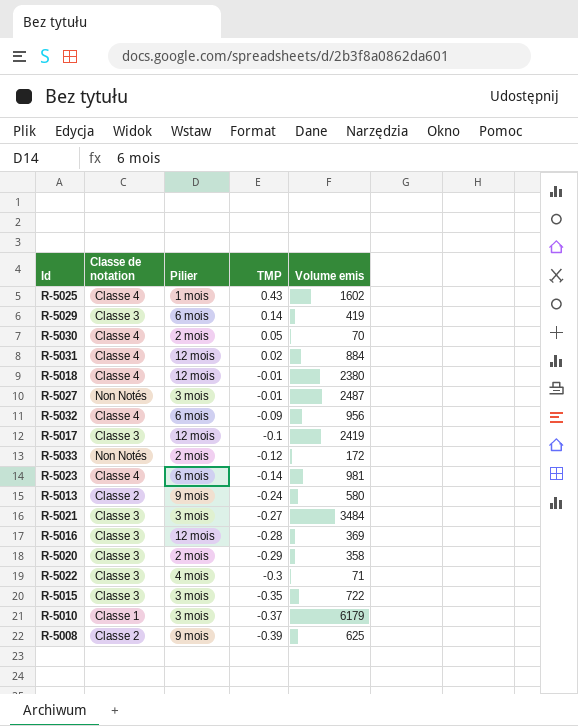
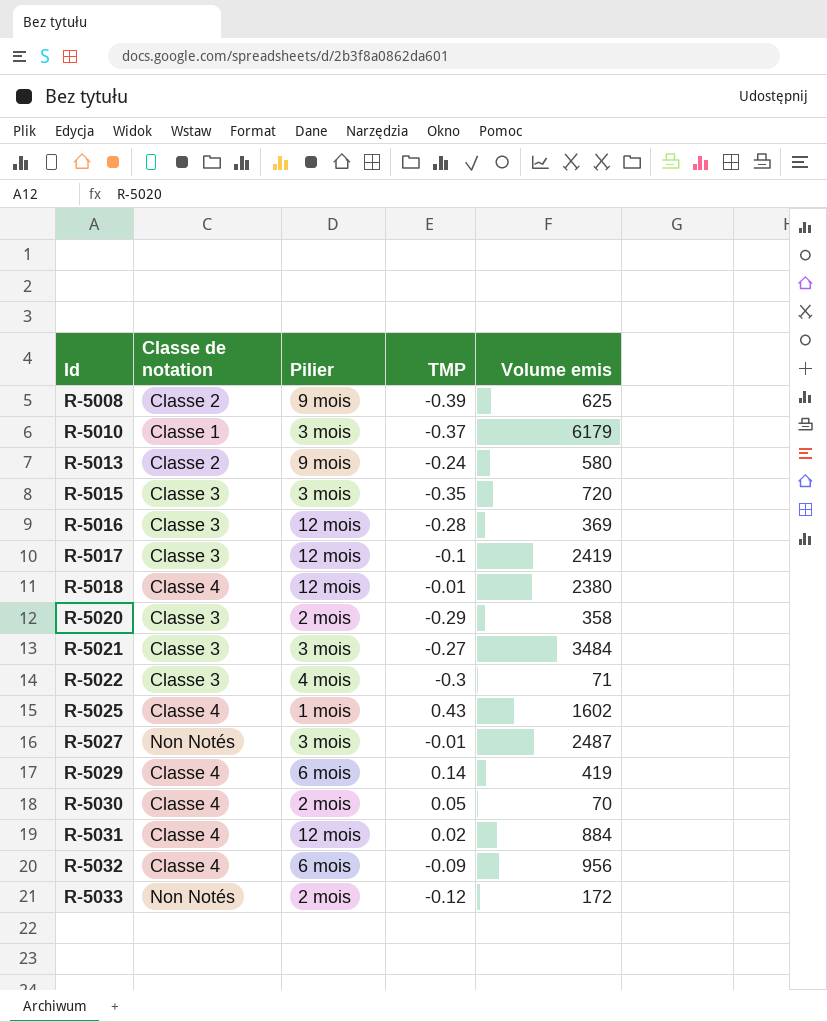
row order: TMP descending -> Id ascending
row R-5023: Classe 4 | 6 mois | -0.14 | 981 -> none
R-5015 | Volume emis: 722 -> 720
R-5029 | Classe de notation: Classe 3 -> Classe 4

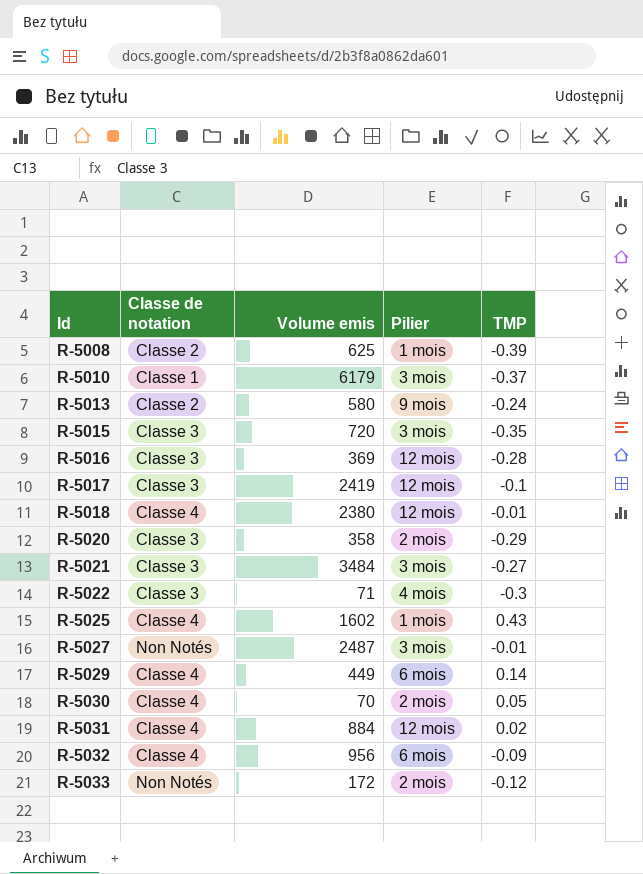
column Volume emis | position: 5 -> 3
R-5008 | Pilier: 9 mois -> 1 mois
R-5029 | Volume emis: 419 -> 449

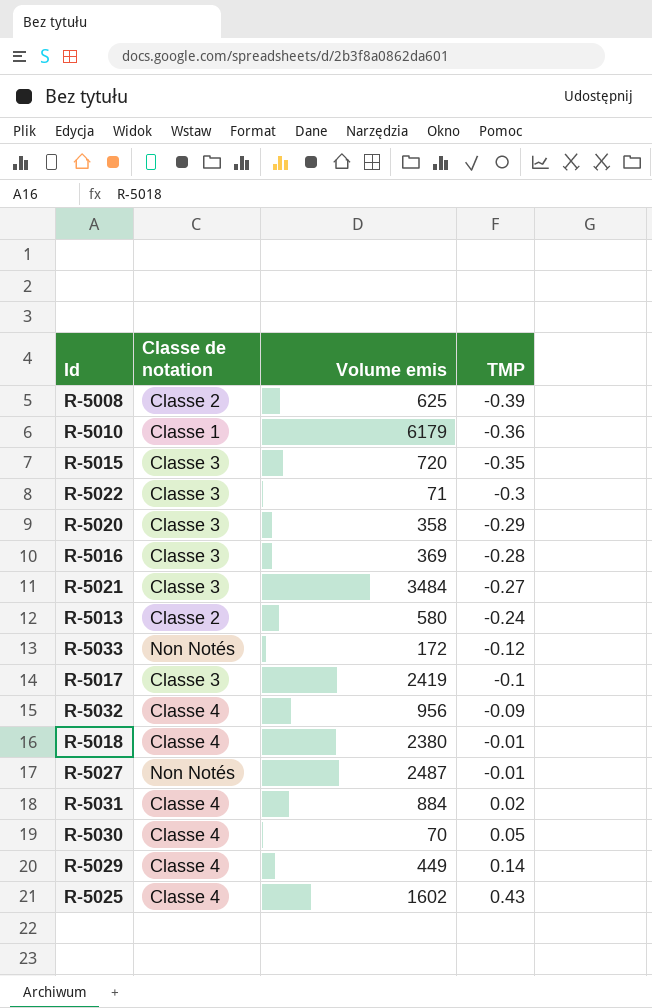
row order: Id ascending -> TMP ascending
column Pilier | position: 4 -> none
R-5010 | TMP: -0.37 -> -0.36

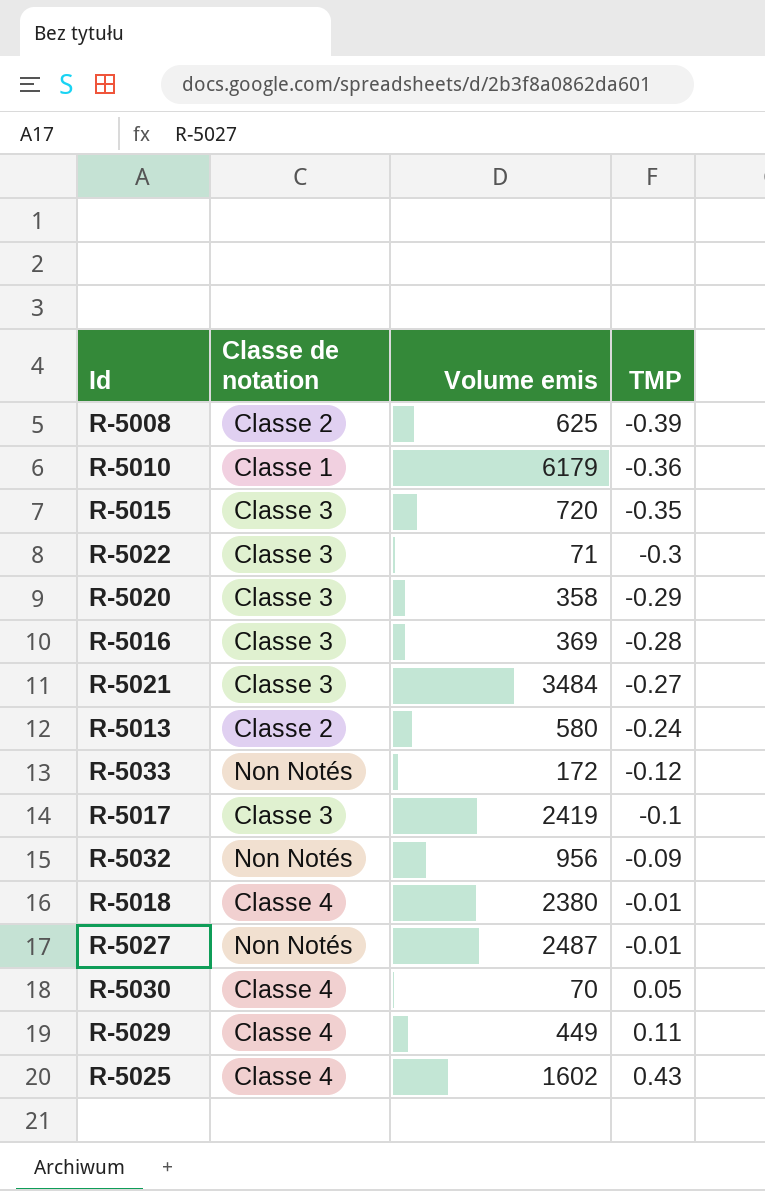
row R-5031: Classe 4 | 884 | 0.02 -> none
R-5032 | Classe de notation: Classe 4 -> Non Notés
R-5029 | TMP: 0.14 -> 0.11

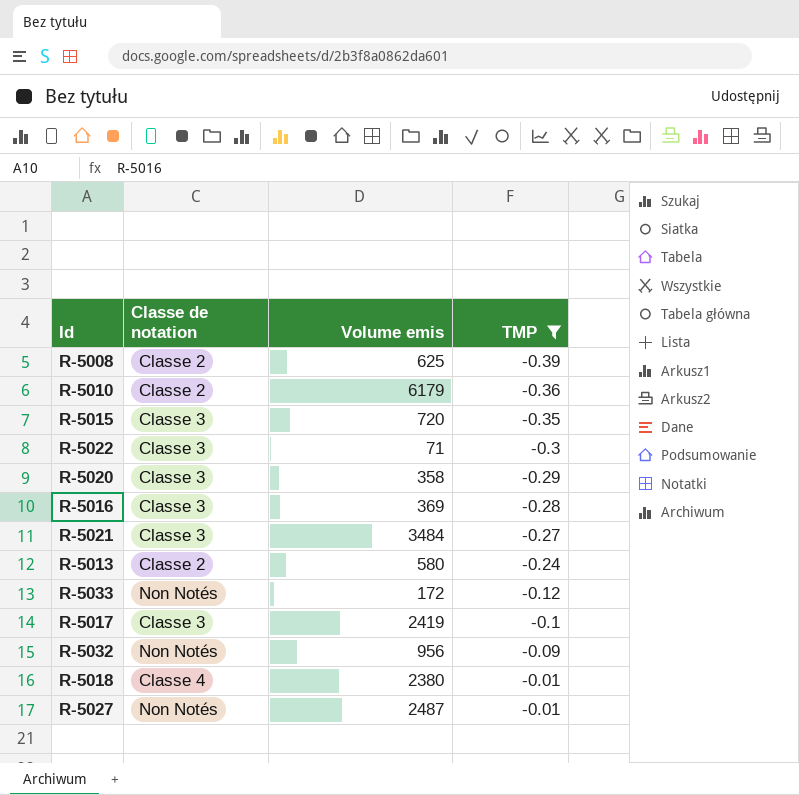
filter: none -> TMP <= -0.01
R-5010 | Classe de notation: Classe 1 -> Classe 2

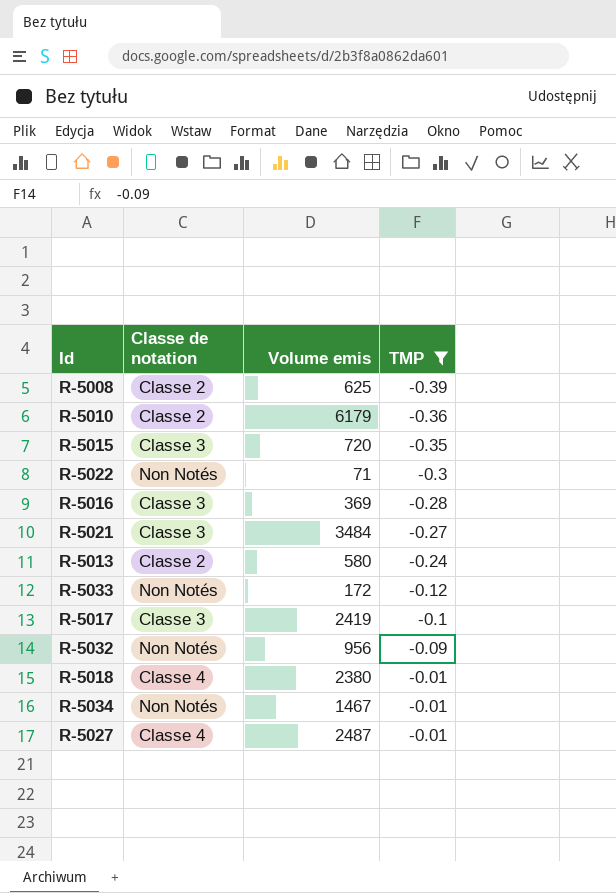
row R-5020: Classe 3 | 358 | -0.29 -> none
R-5022 | Classe de notation: Classe 3 -> Non Notés
row R-5034: none -> Non Notés | 1467 | -0.01
R-5027 | Classe de notation: Non Notés -> Classe 4

